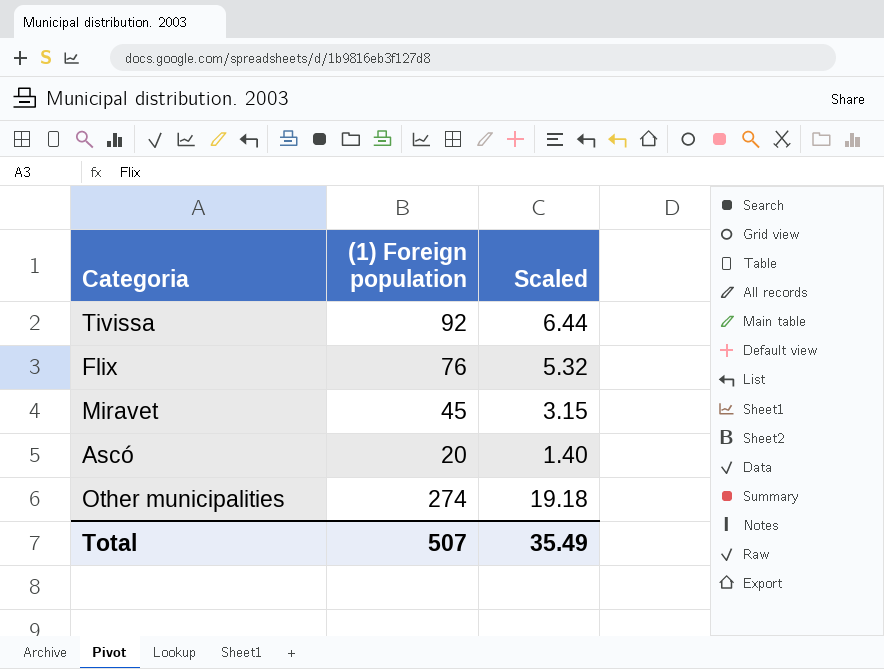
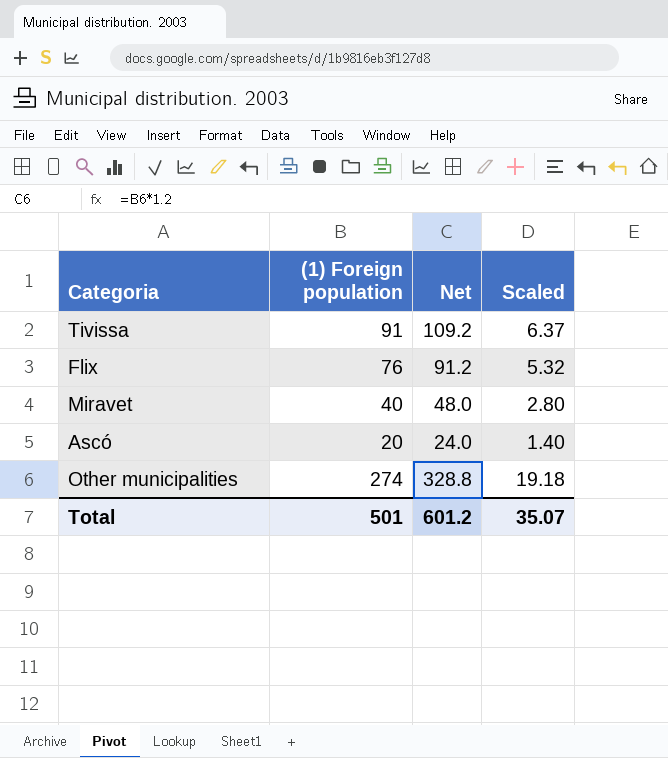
column Net | formula: none -> [(1) Foreign population] * 1.2
Tivissa | (1) Foreign population: 92 -> 91
Tivissa | Scaled: 6.44 -> 6.37
Miravet | (1) Foreign population: 45 -> 40
Miravet | Scaled: 3.15 -> 2.80
Total | (1) Foreign population: 507 -> 501
Total | Scaled: 35.49 -> 35.07

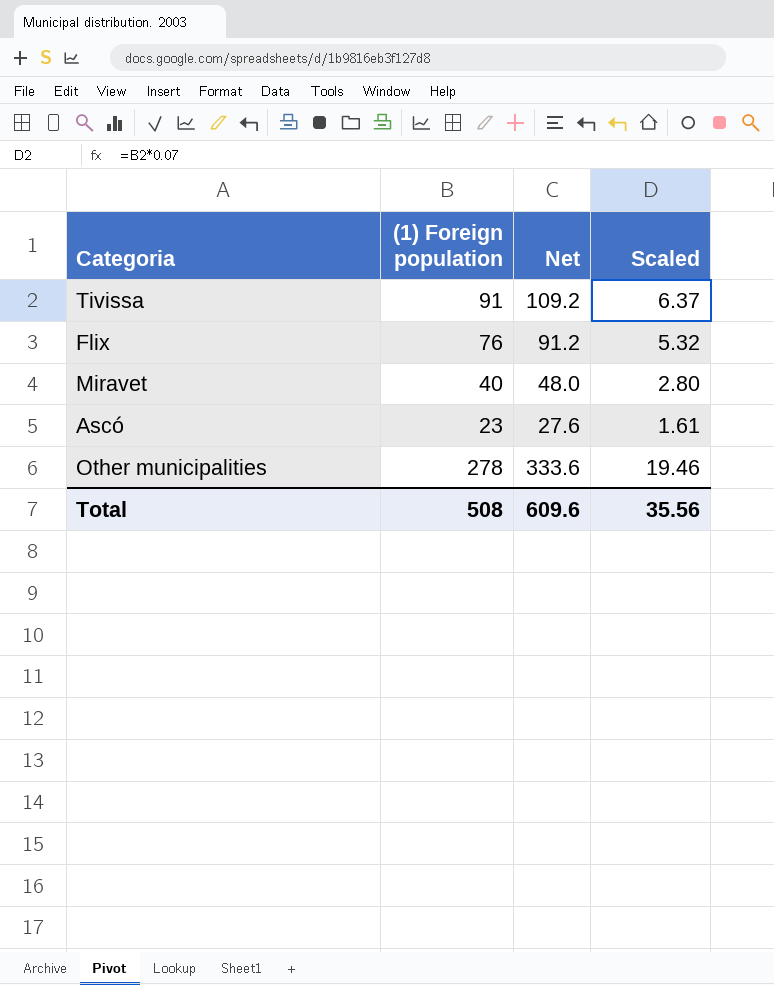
Ascó | (1) Foreign population: 20 -> 23
Ascó | Net: 24.0 -> 27.6
Ascó | Scaled: 1.40 -> 1.61
Other municipalities | (1) Foreign population: 274 -> 278
Other municipalities | Net: 328.8 -> 333.6
Other municipalities | Scaled: 19.18 -> 19.46
Total | (1) Foreign population: 501 -> 508
Total | Net: 601.2 -> 609.6
Total | Scaled: 35.07 -> 35.56

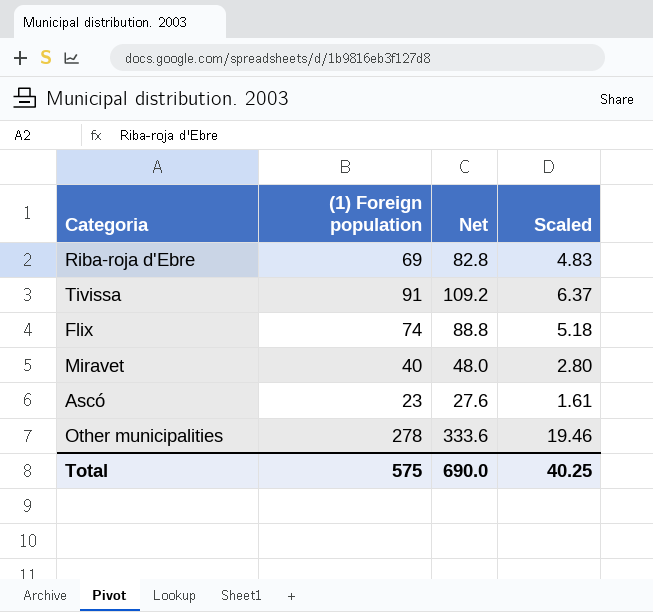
row Riba-roja d'Ebre: none -> 69 | 82.8 | 4.83
Flix | (1) Foreign population: 76 -> 74
Flix | Net: 91.2 -> 88.8
Flix | Scaled: 5.32 -> 5.18
Total | (1) Foreign population: 508 -> 575
Total | Net: 609.6 -> 690.0
Total | Scaled: 35.56 -> 40.25

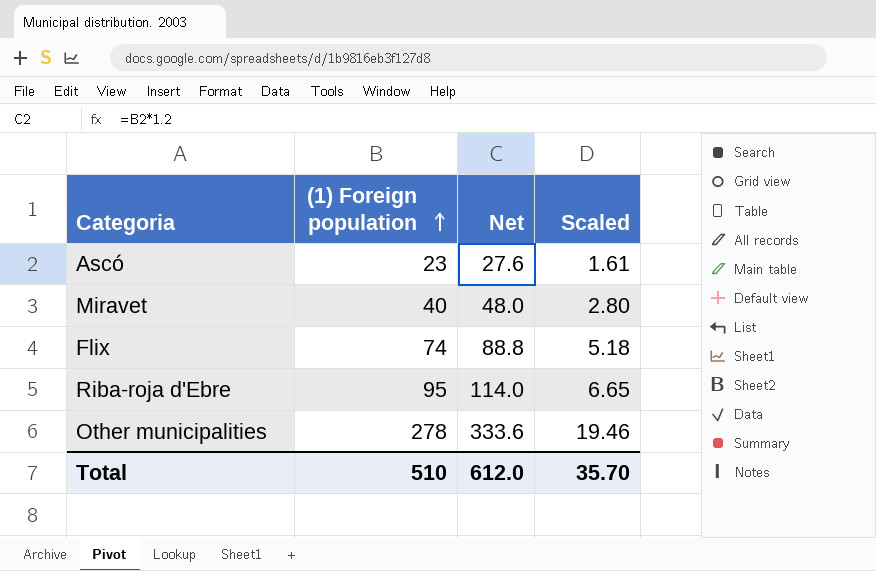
row order: none -> (1) Foreign population ascending
row Tivissa: 91 | 109.2 | 6.37 -> none
Riba-roja d'Ebre | (1) Foreign population: 69 -> 95
Riba-roja d'Ebre | Net: 82.8 -> 114.0
Riba-roja d'Ebre | Scaled: 4.83 -> 6.65
Total | (1) Foreign population: 575 -> 510
Total | Net: 690.0 -> 612.0
Total | Scaled: 40.25 -> 35.70

